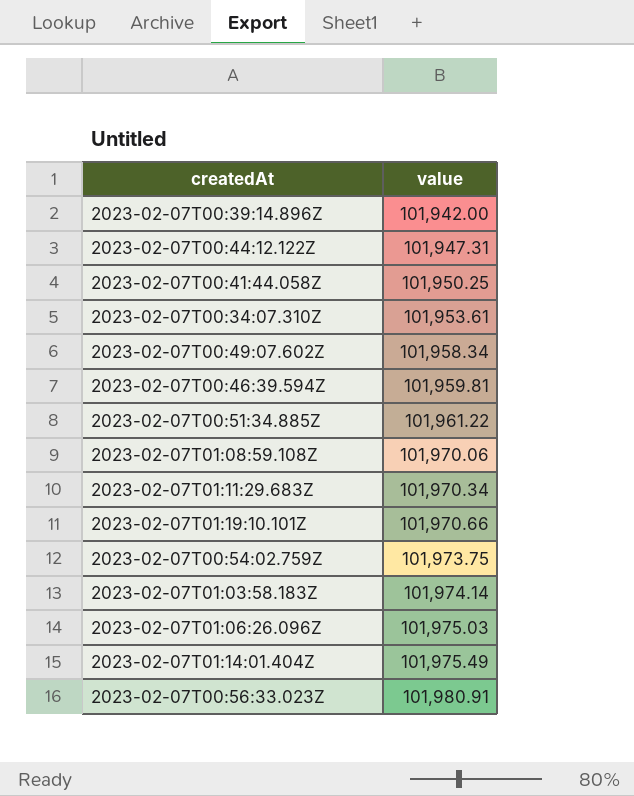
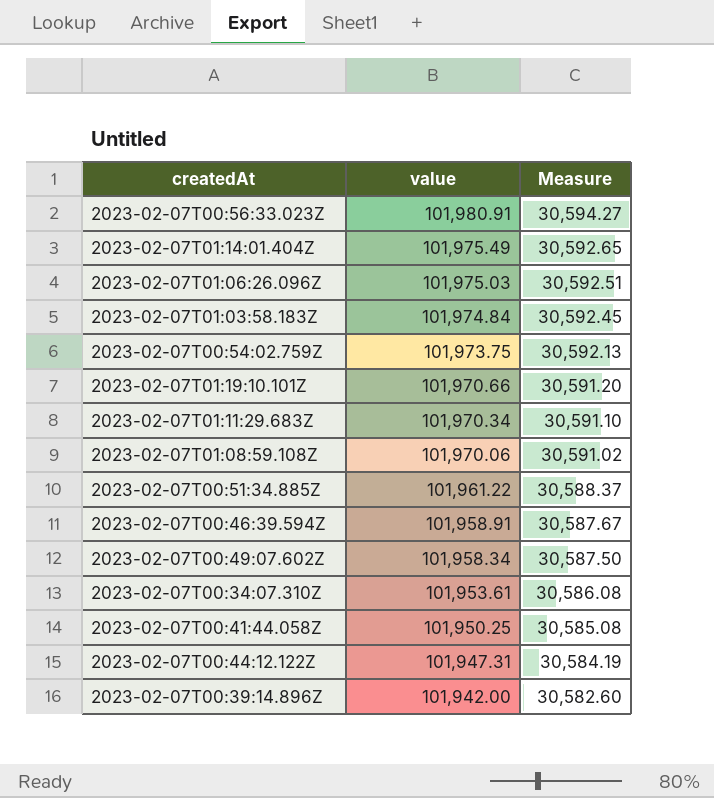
row order: value ascending -> value descending
column Measure | formula: none -> [value] * 0.3
2023-02-07T01:03:58.183Z | value: 101,974.14 -> 101,974.84
2023-02-07T00:46:39.594Z | value: 101,959.81 -> 101,958.91

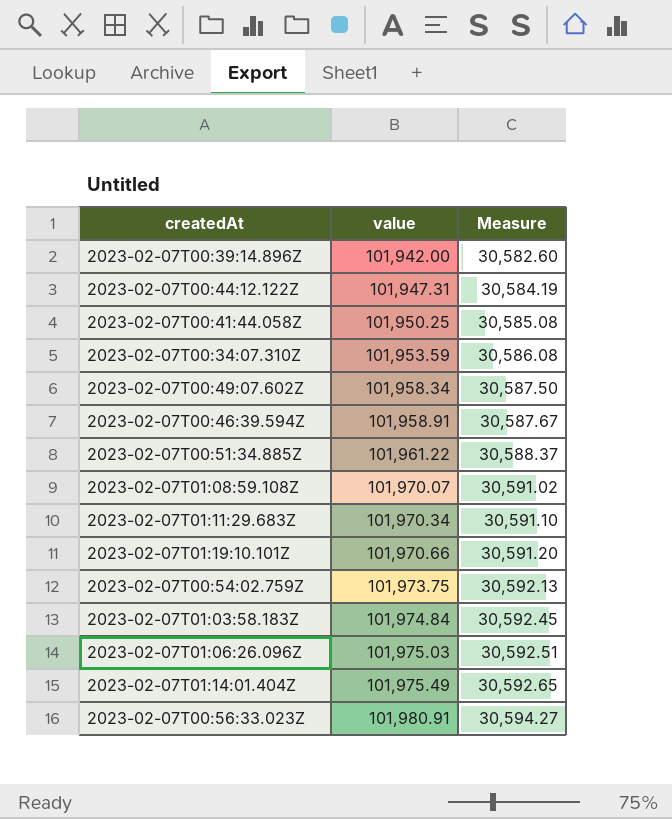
row order: value descending -> value ascending
2023-02-07T00:34:07.310Z | value: 101,953.61 -> 101,953.59
2023-02-07T01:08:59.108Z | value: 101,970.06 -> 101,970.07

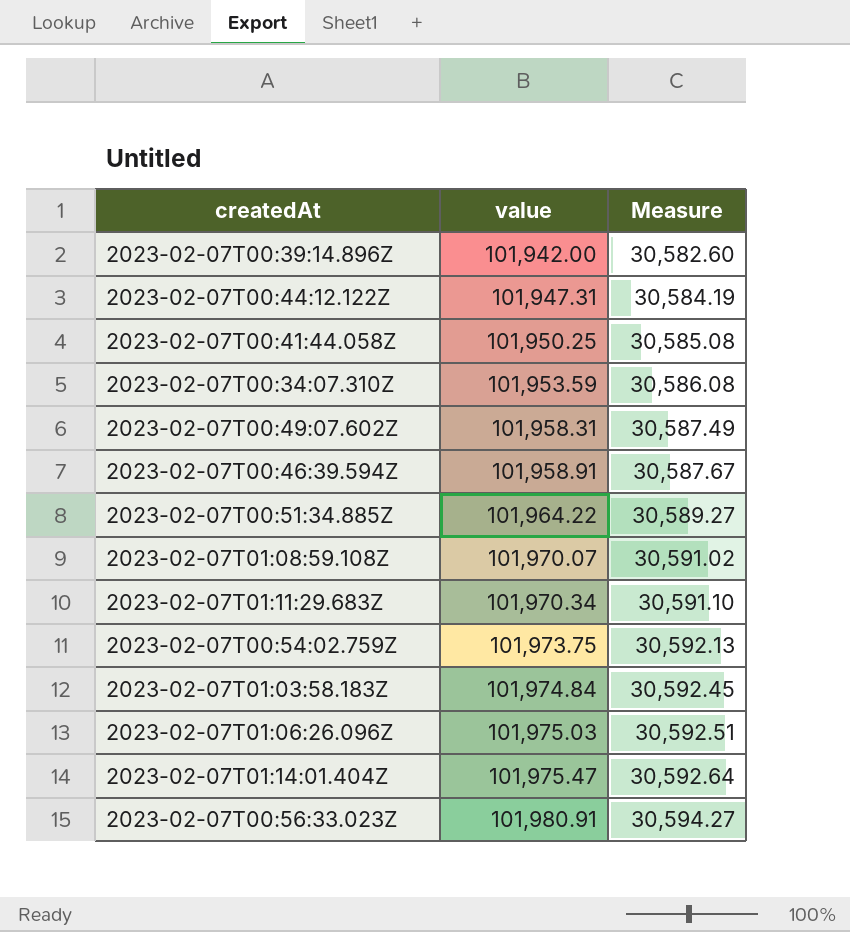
row 2023-02-07T01:19:10.101Z: 101,970.66 | 30,591.20 -> none
2023-02-07T00:49:07.602Z | value: 101,958.34 -> 101,958.31
2023-02-07T00:49:07.602Z | Measure: 30,587.50 -> 30,587.49
2023-02-07T00:51:34.885Z | value: 101,961.22 -> 101,964.22
2023-02-07T00:51:34.885Z | Measure: 30,588.37 -> 30,589.27
2023-02-07T01:14:01.404Z | value: 101,975.49 -> 101,975.47
2023-02-07T01:14:01.404Z | Measure: 30,592.65 -> 30,592.64

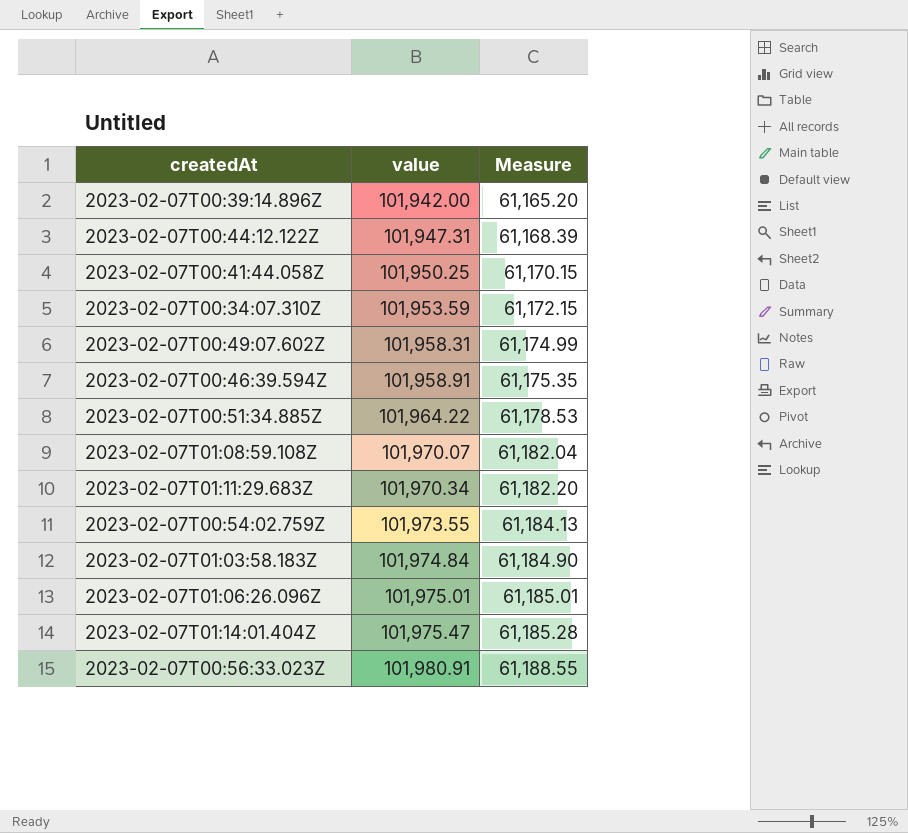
column Measure | formula: [value] * 0.3 -> [value] * 0.6
2023-02-07T00:54:02.759Z | value: 101,973.75 -> 101,973.55
2023-02-07T01:06:26.096Z | value: 101,975.03 -> 101,975.01

